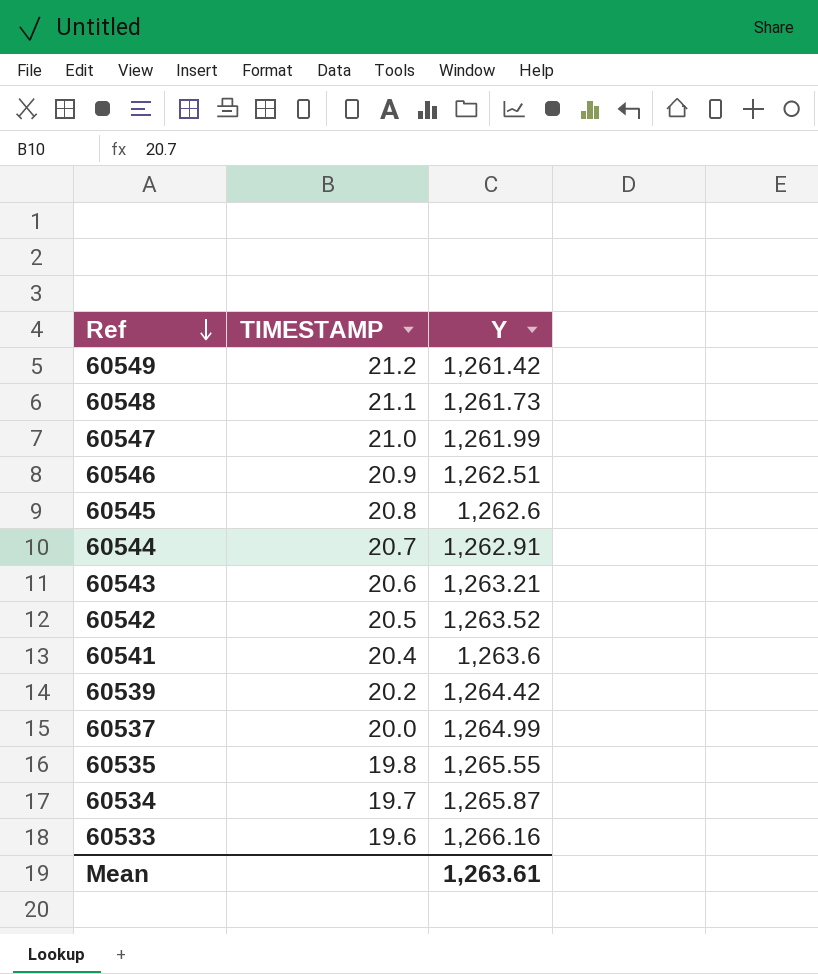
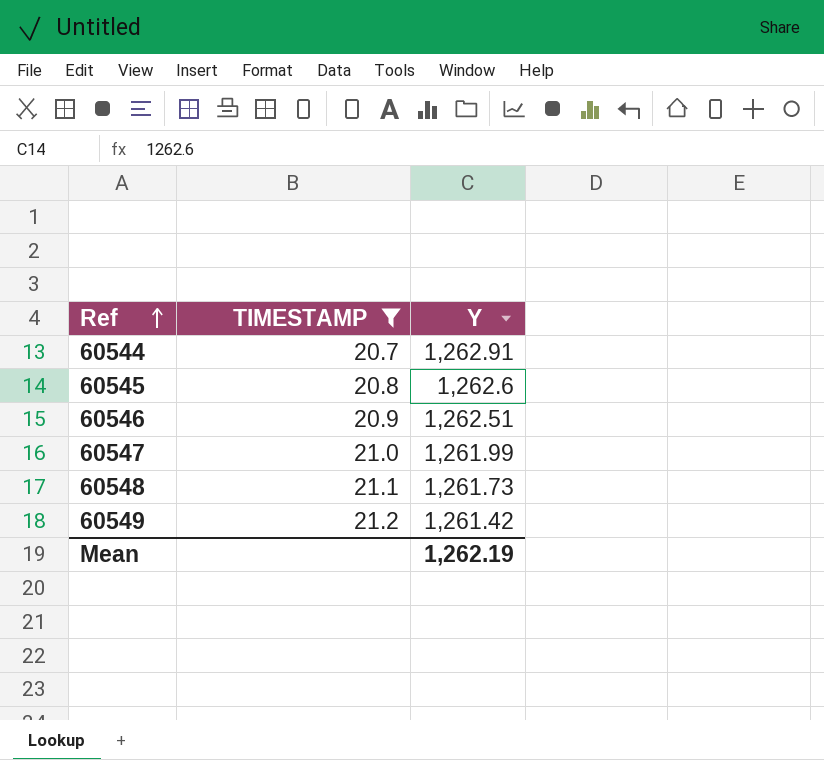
filter: none -> TIMESTAMP >= 20.7
row order: Ref descending -> Ref ascending
Mean | Y: 1,263.61 -> 1,262.19

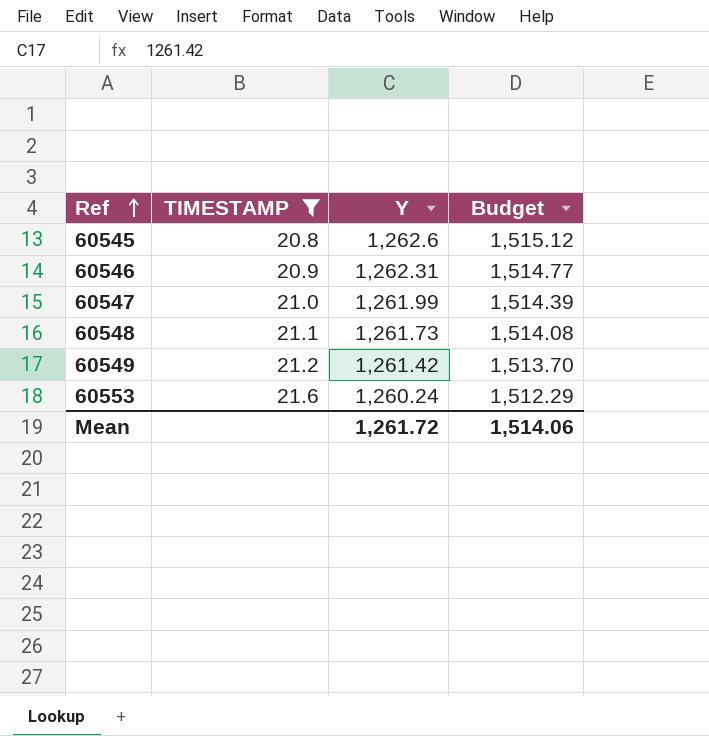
column Budget | formula: none -> [Y] * 1.2
row 60544: 20.7 | 1,262.91 -> none
60546 | Y: 1,262.51 -> 1,262.31
row 60553: none -> 21.6 | 1,260.24 | 1,512.29
Mean | Y: 1,262.19 -> 1,261.72

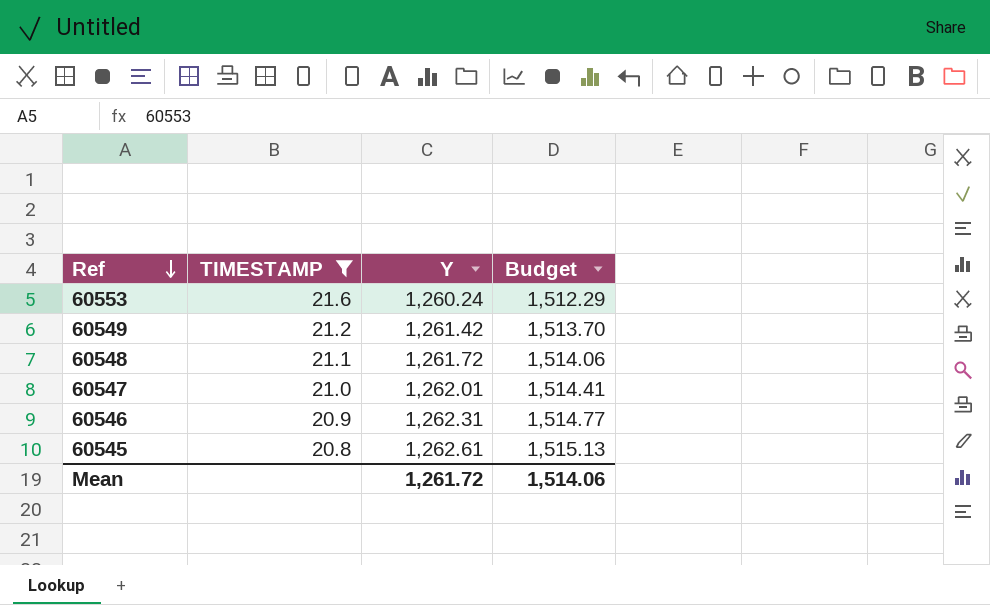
row order: Ref ascending -> Ref descending
60548 | Y: 1,261.73 -> 1,261.72
60548 | Budget: 1,514.08 -> 1,514.06
60547 | Y: 1,261.99 -> 1,262.01
60547 | Budget: 1,514.39 -> 1,514.41
60545 | Y: 1,262.6 -> 1,262.61
60545 | Budget: 1,515.12 -> 1,515.13

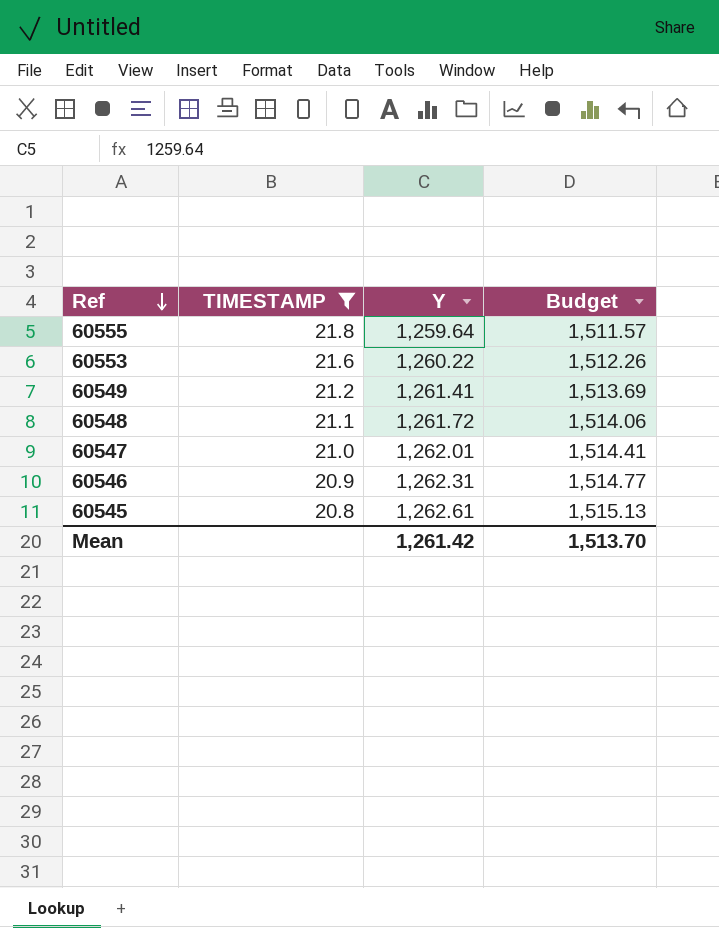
row 60555: none -> 21.8 | 1,259.64 | 1,511.57
60553 | Y: 1,260.24 -> 1,260.22
60553 | Budget: 1,512.29 -> 1,512.26
60549 | Y: 1,261.42 -> 1,261.41
60549 | Budget: 1,513.70 -> 1,513.69
Mean | Y: 1,261.72 -> 1,261.42
Mean | Budget: 1,514.06 -> 1,513.70

